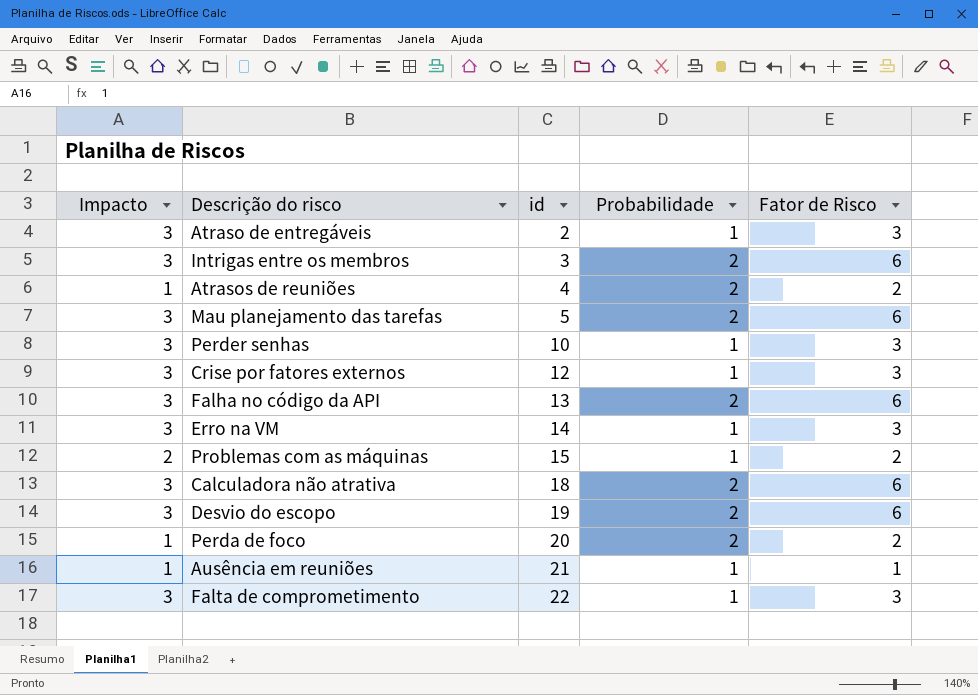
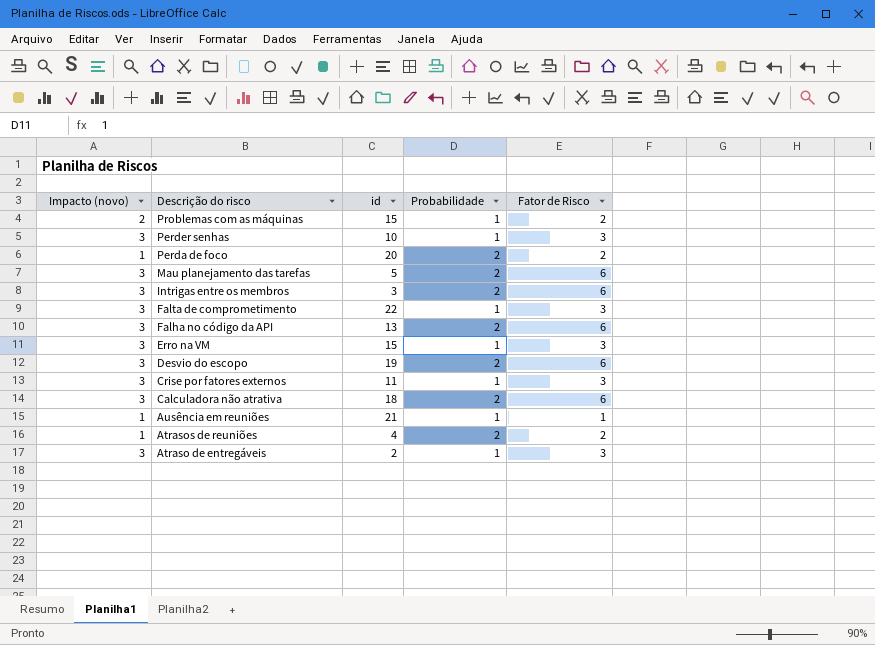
row order: id ascending -> Descrição do risco descending
column name: Impacto -> Impacto (novo)
Erro na VM | id: 14 -> 15
Crise por fatores externos | id: 12 -> 11

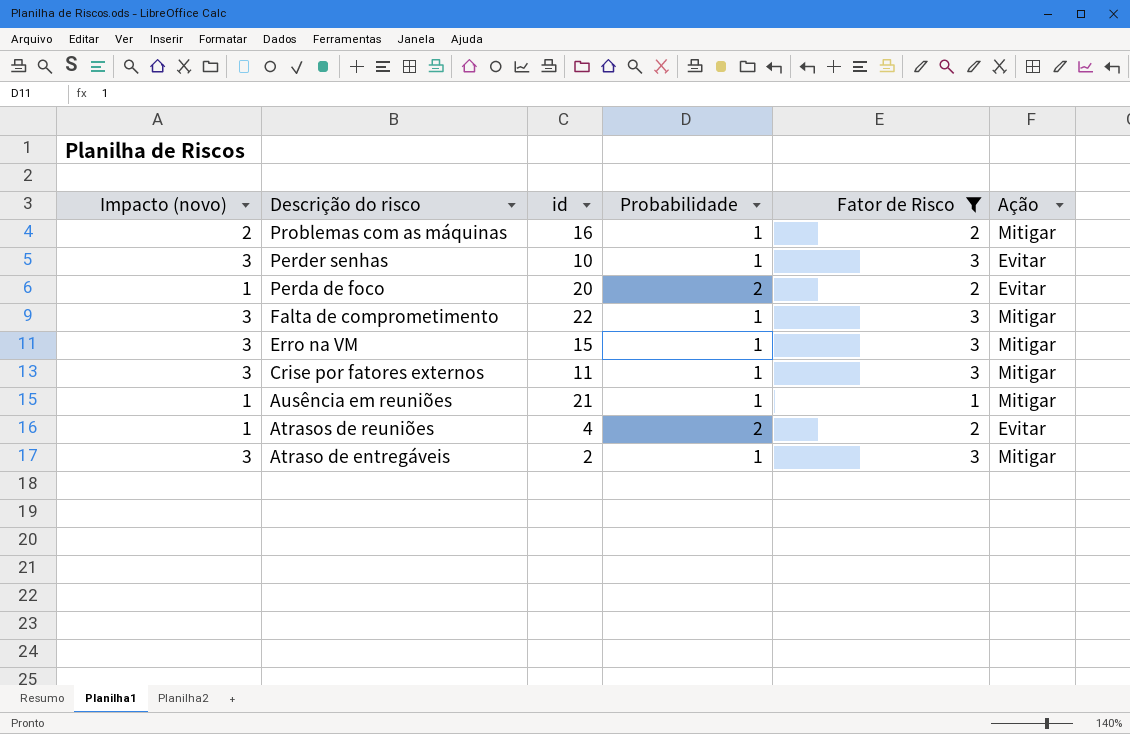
filter: none -> Fator de Risco != 6
column Ação | position: none -> 6
Problemas com as máquinas | id: 15 -> 16

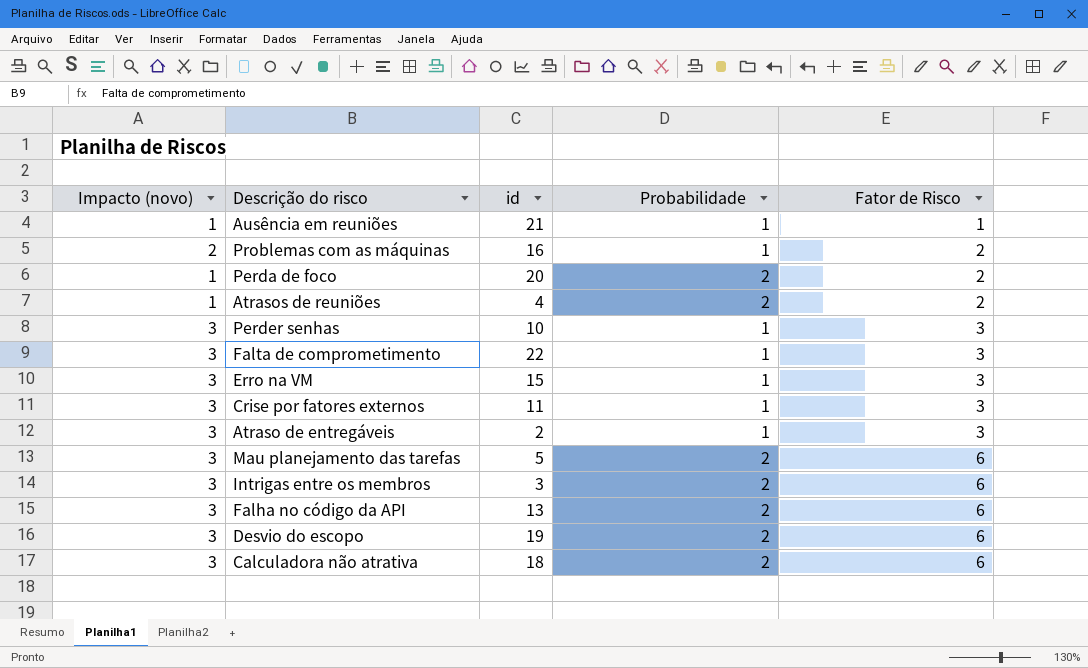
filter: Fator de Risco != 6 -> none
row order: Descrição do risco descending -> Fator de Risco ascending
column Ação | position: 6 -> none

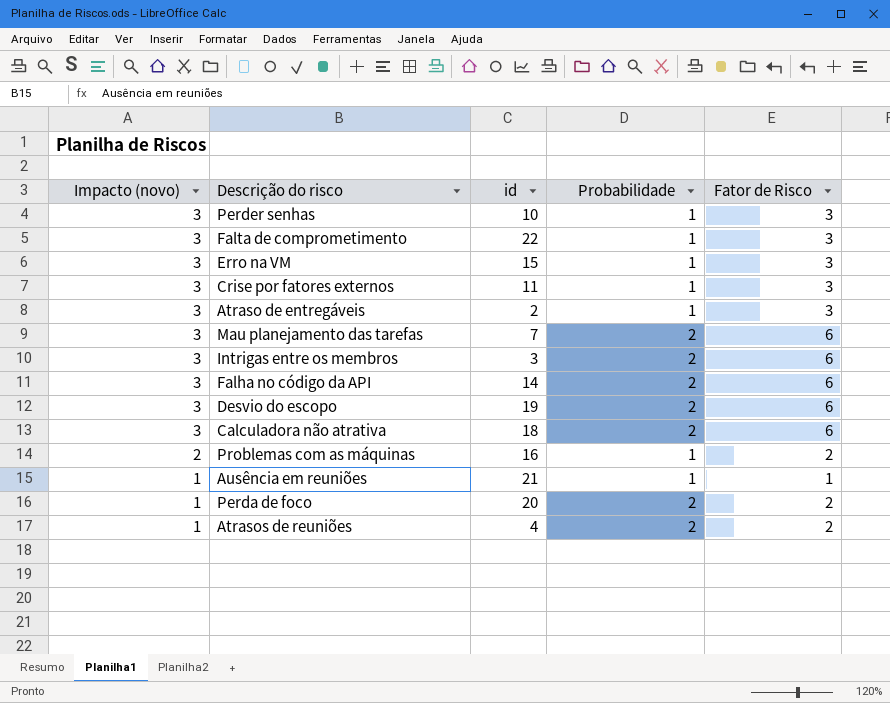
row order: Fator de Risco ascending -> Impacto (novo) descending
Mau planejamento das tarefas | id: 5 -> 7
Falha no código da API | id: 13 -> 14

